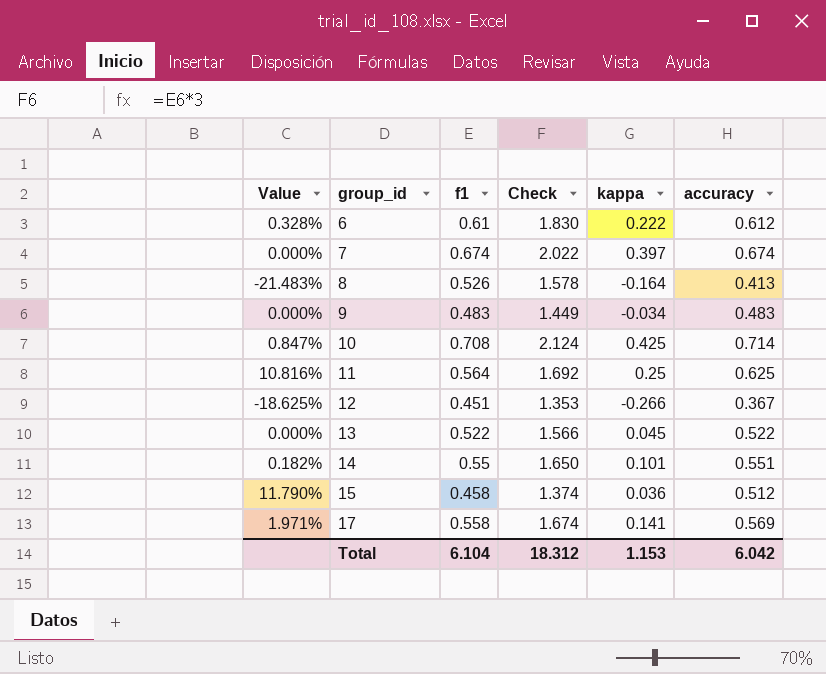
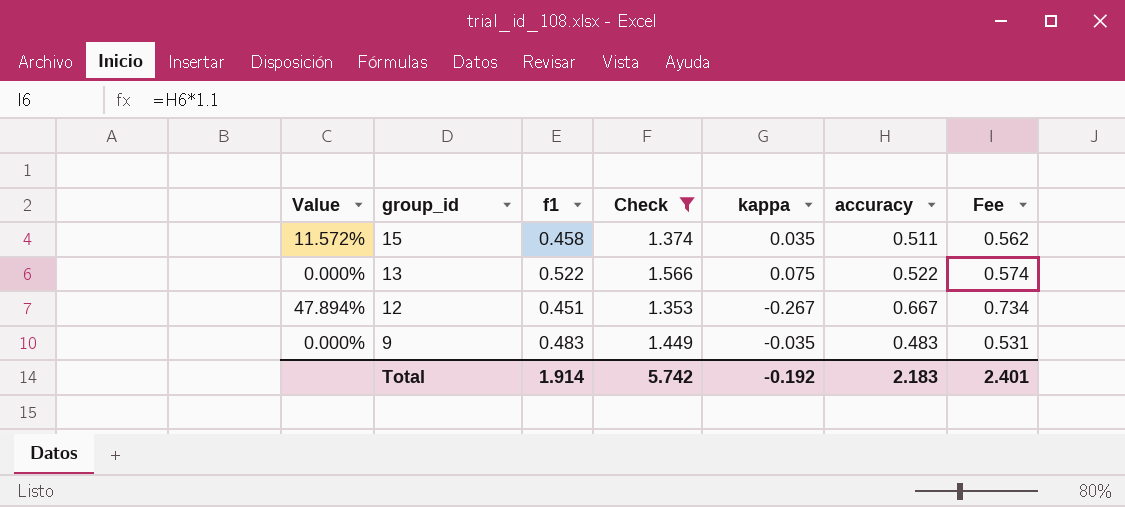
filter: none -> Check <= 1.566
row order: group_id ascending -> group_id descending
column Fee | formula: none -> [accuracy] * 1.1
15 | Value: 11.790% -> 11.572%
15 | kappa: 0.036 -> 0.035
15 | accuracy: 0.512 -> 0.511
13 | kappa: 0.045 -> 0.075
12 | Value: -18.625% -> 47.894%
12 | kappa: -0.266 -> -0.267
12 | accuracy: 0.367 -> 0.667
9 | kappa: -0.034 -> -0.035
Total | f1: 6.104 -> 1.914
Total | Check: 18.312 -> 5.742
Total | kappa: 1.153 -> -0.192
Total | accuracy: 6.042 -> 2.183

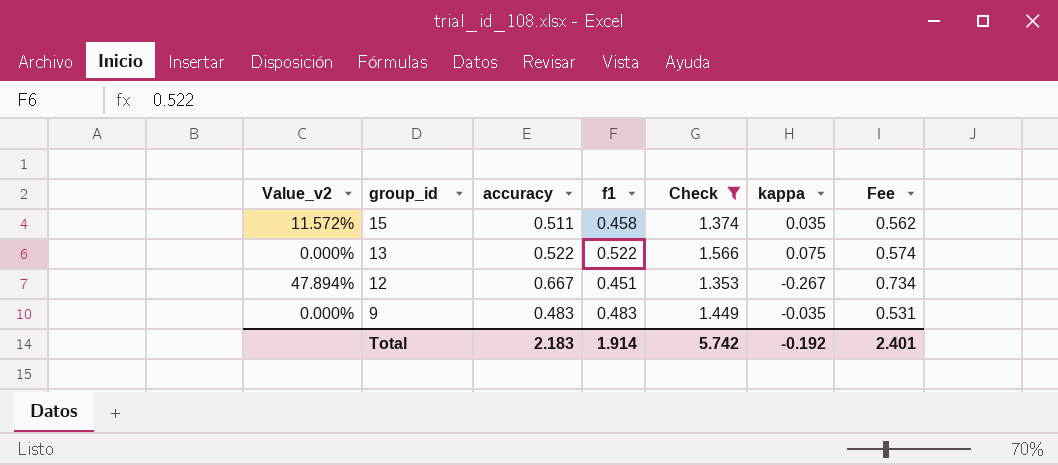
column name: Value -> Value_v2
column accuracy | position: 6 -> 3

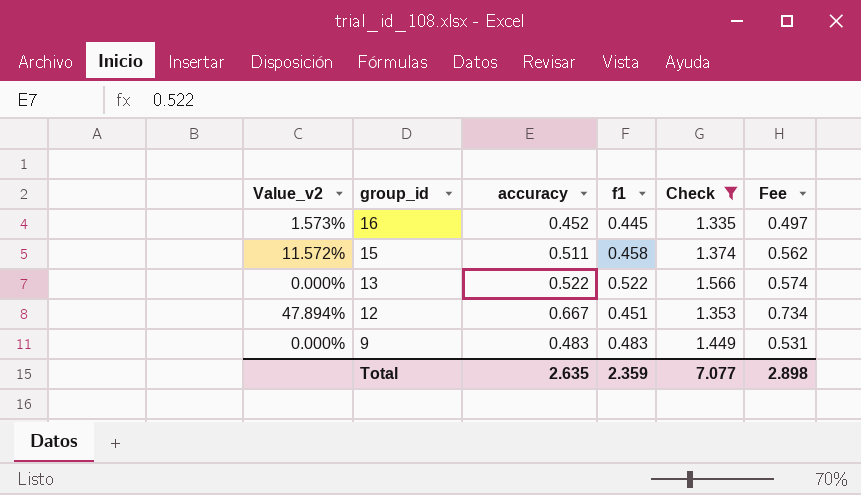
column kappa | position: 6 -> none
row 16: none -> 1.573% | 0.452 | 0.445 | 1.335 | 0.497
Total | accuracy: 2.183 -> 2.635
Total | f1: 1.914 -> 2.359
Total | Check: 5.742 -> 7.077
Total | Fee: 2.401 -> 2.898

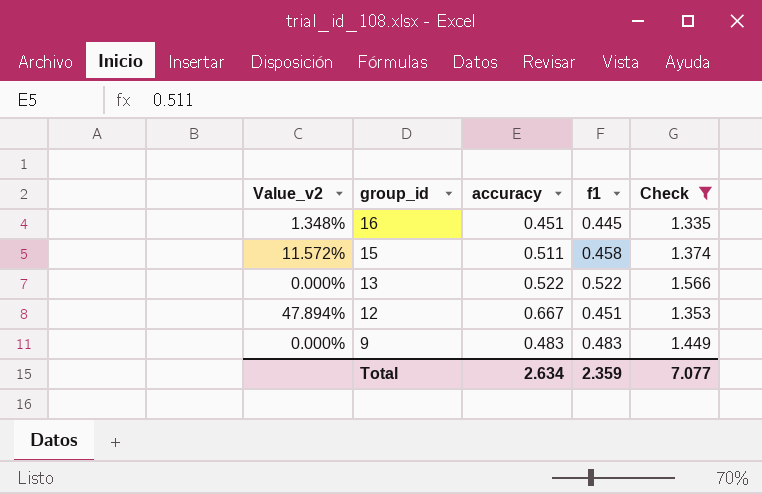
column Fee | formula: [accuracy] * 1.1 -> none
16 | Value_v2: 1.573% -> 1.348%
16 | accuracy: 0.452 -> 0.451
Total | accuracy: 2.635 -> 2.634

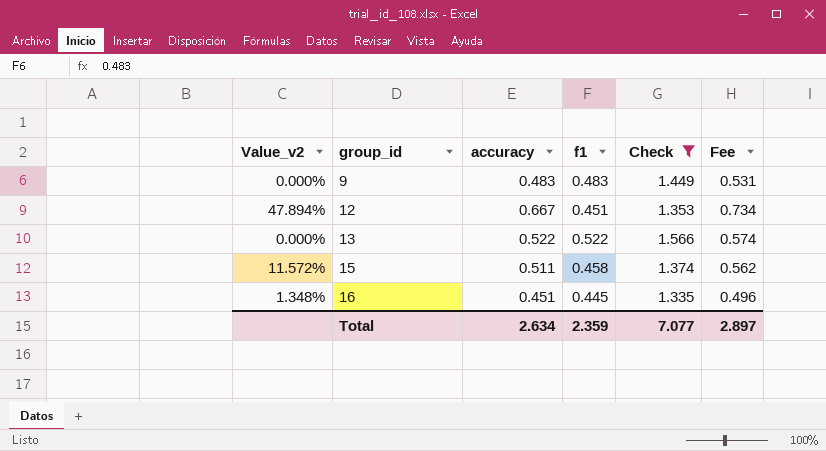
row order: group_id descending -> group_id ascending
column Fee | formula: none -> [accuracy] * 1.1

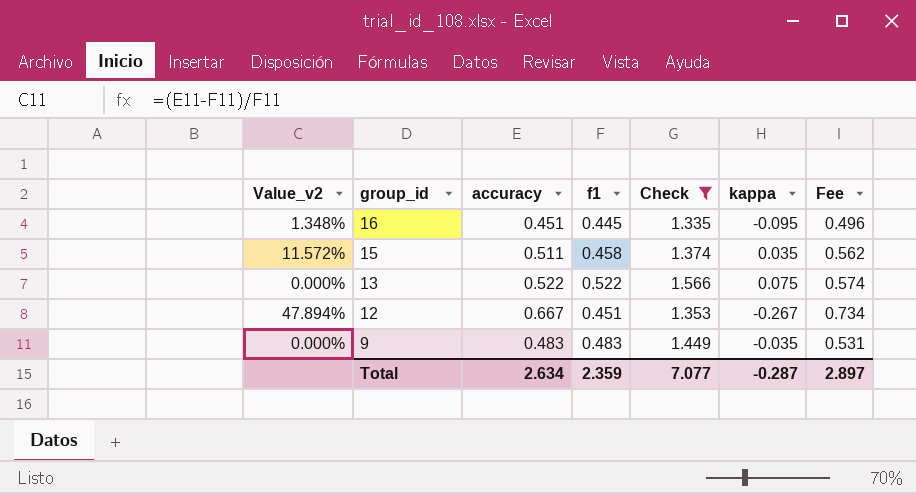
row order: group_id ascending -> group_id descending
column kappa | position: none -> 6

